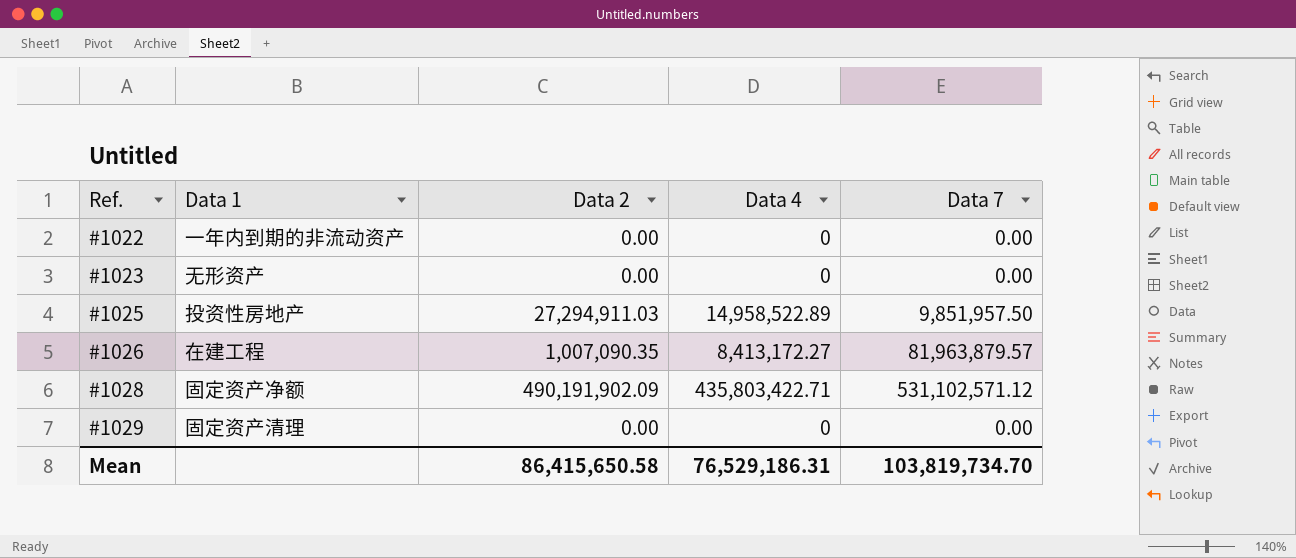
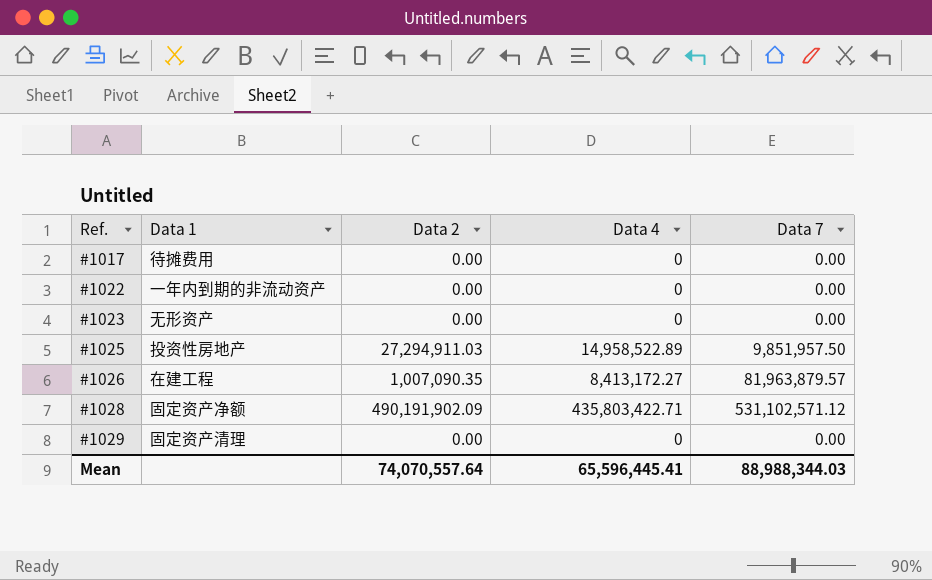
row #1017: none -> 待摊费用 | 0.00 | 0 | 0.00
Mean | Data 2: 86,415,650.58 -> 74,070,557.64
Mean | Data 4: 76,529,186.31 -> 65,596,445.41
Mean | Data 7: 103,819,734.70 -> 88,988,344.03

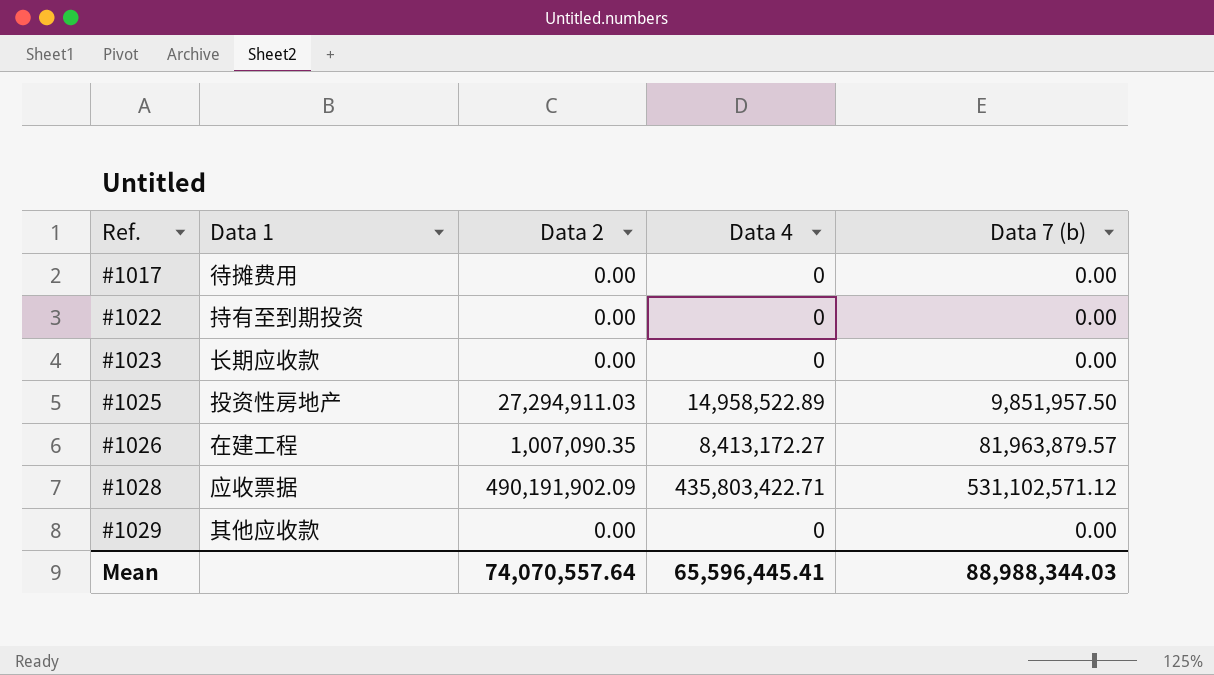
column name: Data 7 -> Data 7 (b)
#1022 | Data 1: 一年内到期的非流动资产 -> 持有至到期投资
#1023 | Data 1: 无形资产 -> 长期应收款
#1028 | Data 1: 固定资产净额 -> 应收票据
#1029 | Data 1: 固定资产清理 -> 其他应收款

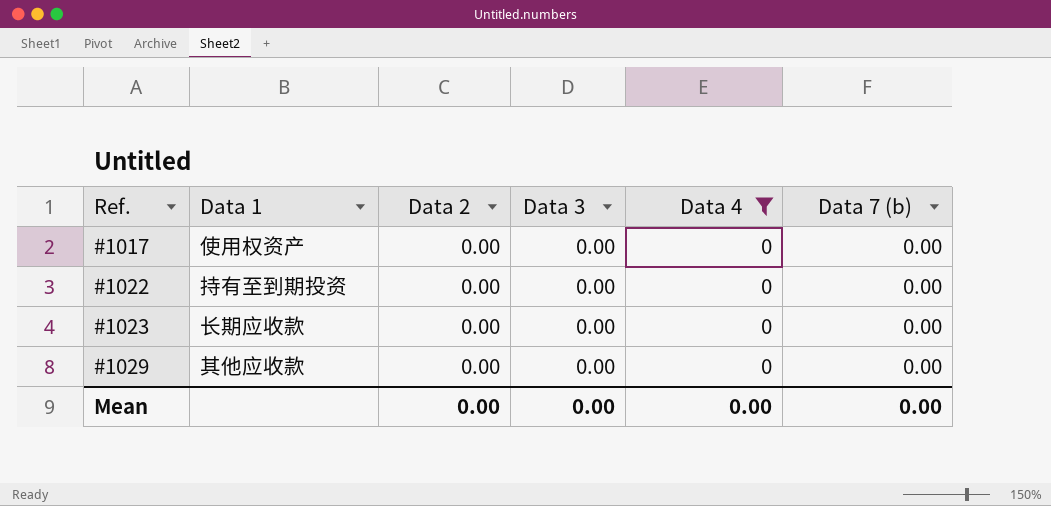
filter: none -> Data 4 = 0
column Data 3 | position: none -> 4
#1017 | Data 1: 待摊费用 -> 使用权资产
Mean | Data 2: 74,070,557.64 -> 0.00
Mean | Data 4: 65,596,445.41 -> 0.00
Mean | Data 7 (b): 88,988,344.03 -> 0.00

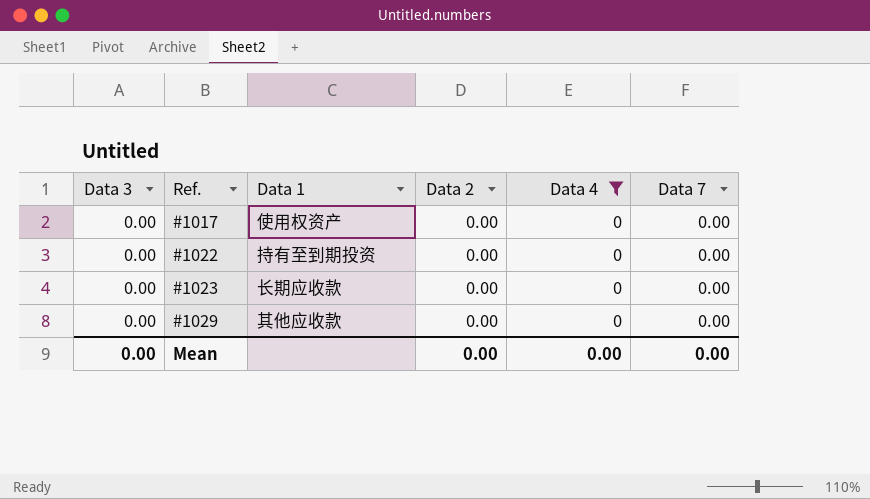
column Data 3 | position: 4 -> 1
column name: Data 7 (b) -> Data 7

